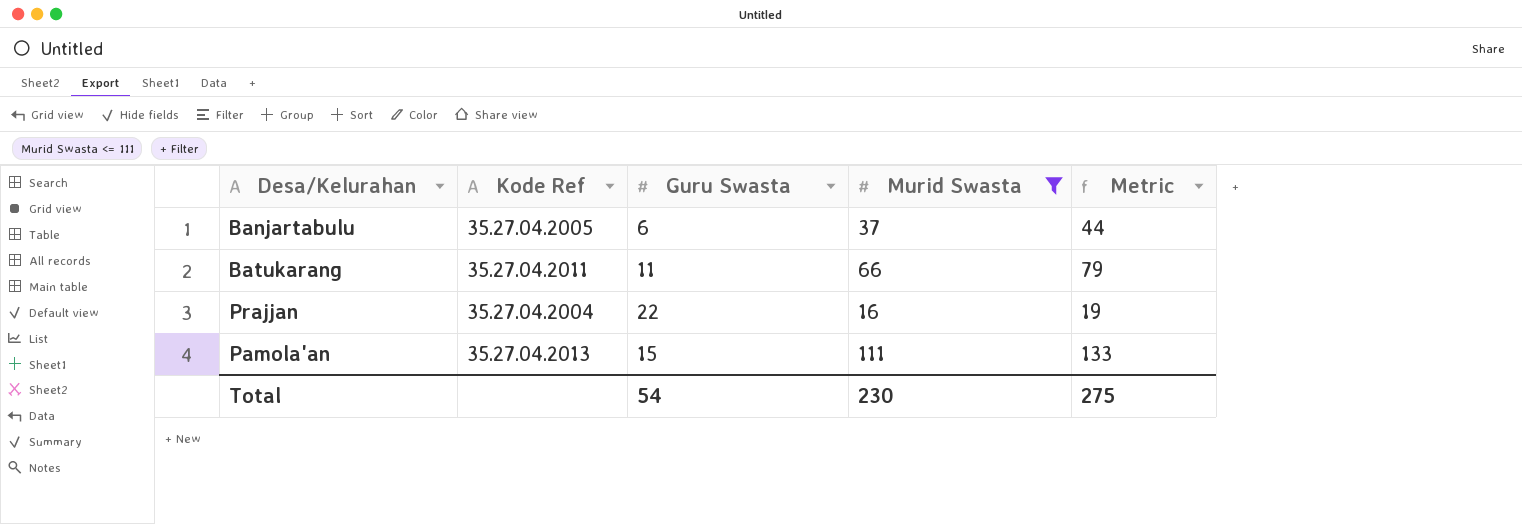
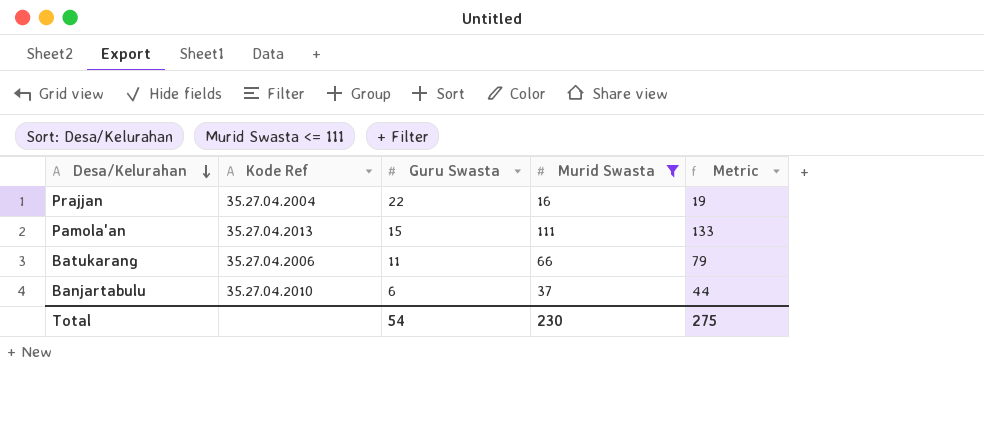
row order: none -> Desa/Kelurahan descending
Batukarang | Kode Ref: 35.27.04.2011 -> 35.27.04.2006
Banjartabulu | Kode Ref: 35.27.04.2005 -> 35.27.04.2010

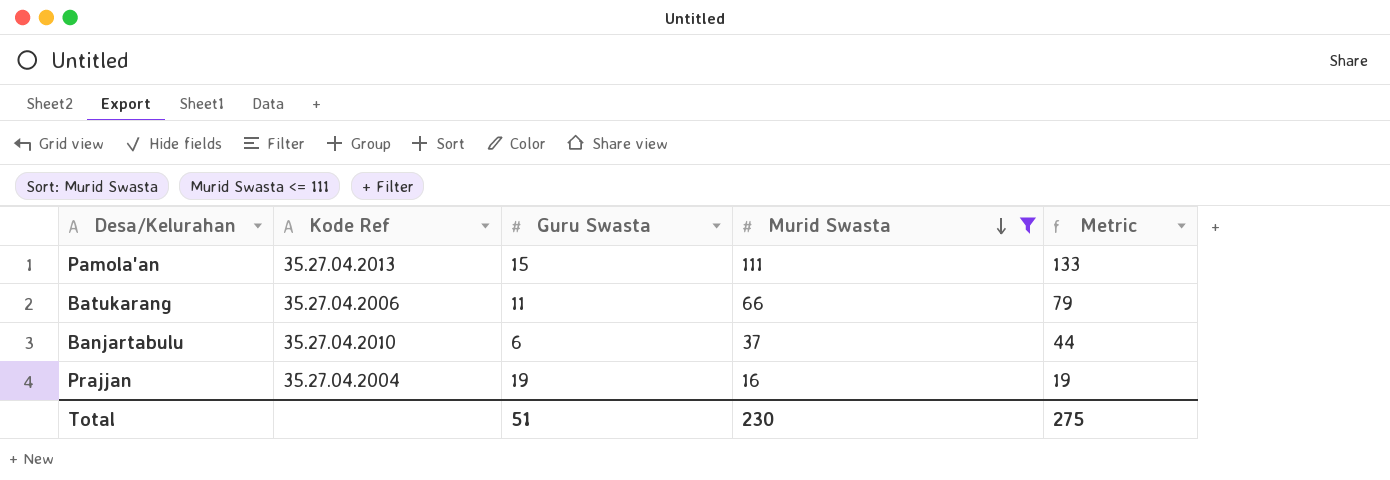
row order: Desa/Kelurahan descending -> Murid Swasta descending
Prajjan | Guru Swasta: 22 -> 19
Total | Guru Swasta: 54 -> 51

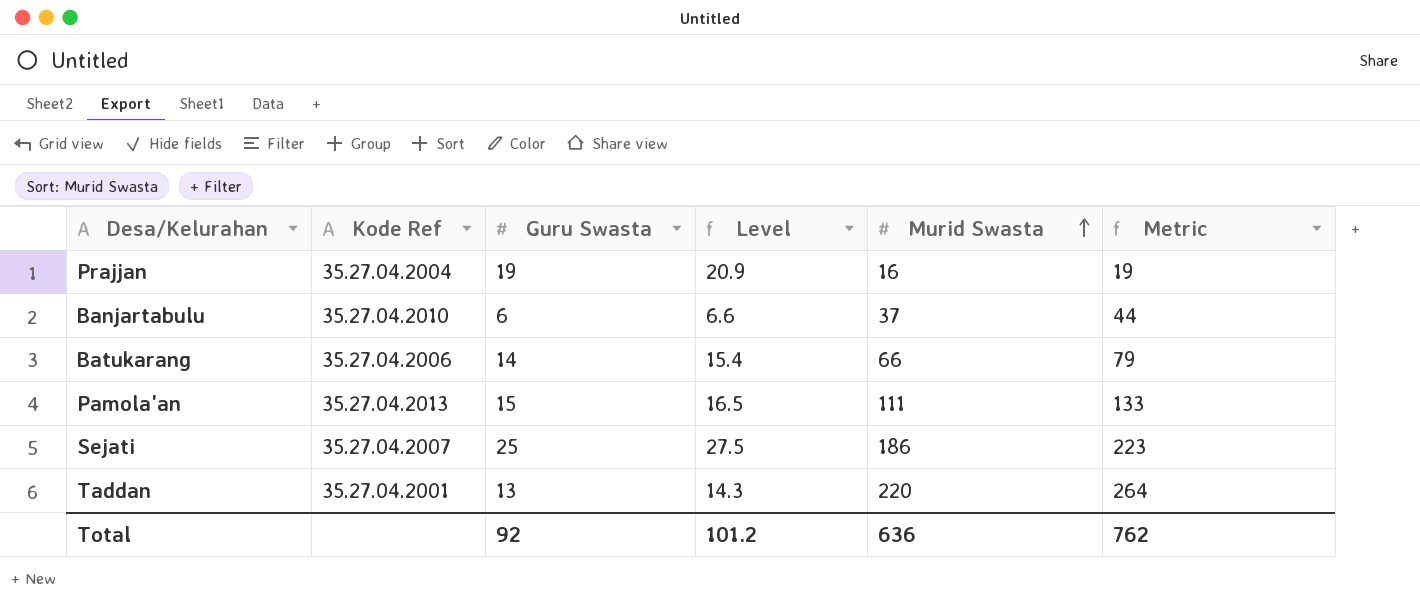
filter: Murid Swasta <= 111 -> none
row order: Murid Swasta descending -> Murid Swasta ascending
column Level | formula: none -> [Guru Swasta] * 1.1
Batukarang | Guru Swasta: 11 -> 14
Total | Guru Swasta: 51 -> 92
Total | Murid Swasta: 230 -> 636
Total | Metric: 275 -> 762

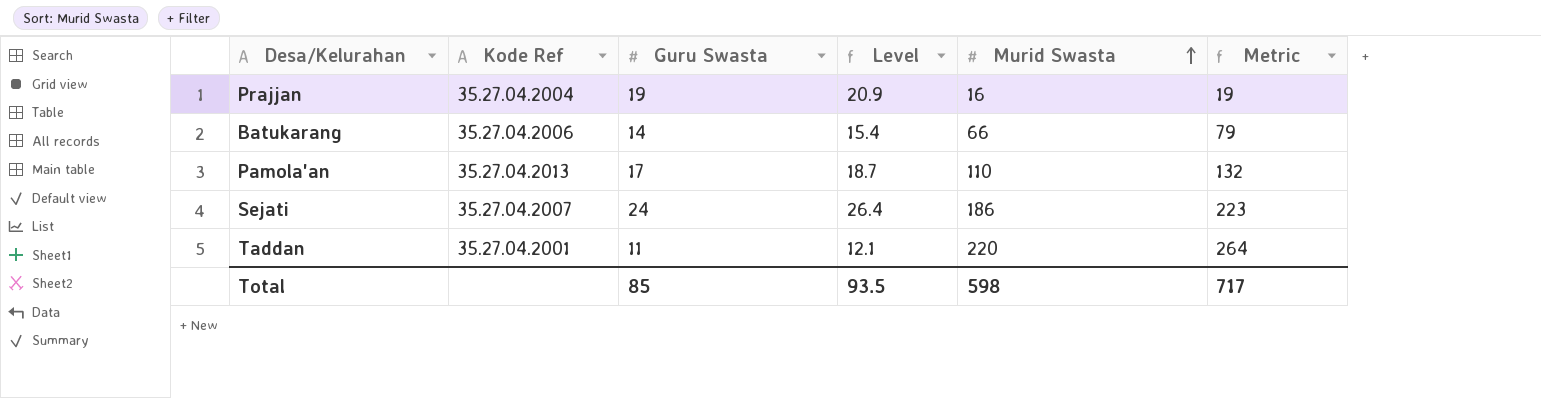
row Banjartabulu: 35.27.04.2010 | 6 | 6.6 | 37 | 44 -> none
Pamola'an | Guru Swasta: 15 -> 17
Pamola'an | Level: 16.5 -> 18.7
Pamola'an | Murid Swasta: 111 -> 110
Pamola'an | Metric: 133 -> 132
Sejati | Guru Swasta: 25 -> 24
Sejati | Level: 27.5 -> 26.4
Taddan | Guru Swasta: 13 -> 11
Taddan | Level: 14.3 -> 12.1
Total | Guru Swasta: 92 -> 85
Total | Level: 101.2 -> 93.5
Total | Murid Swasta: 636 -> 598
Total | Metric: 762 -> 717

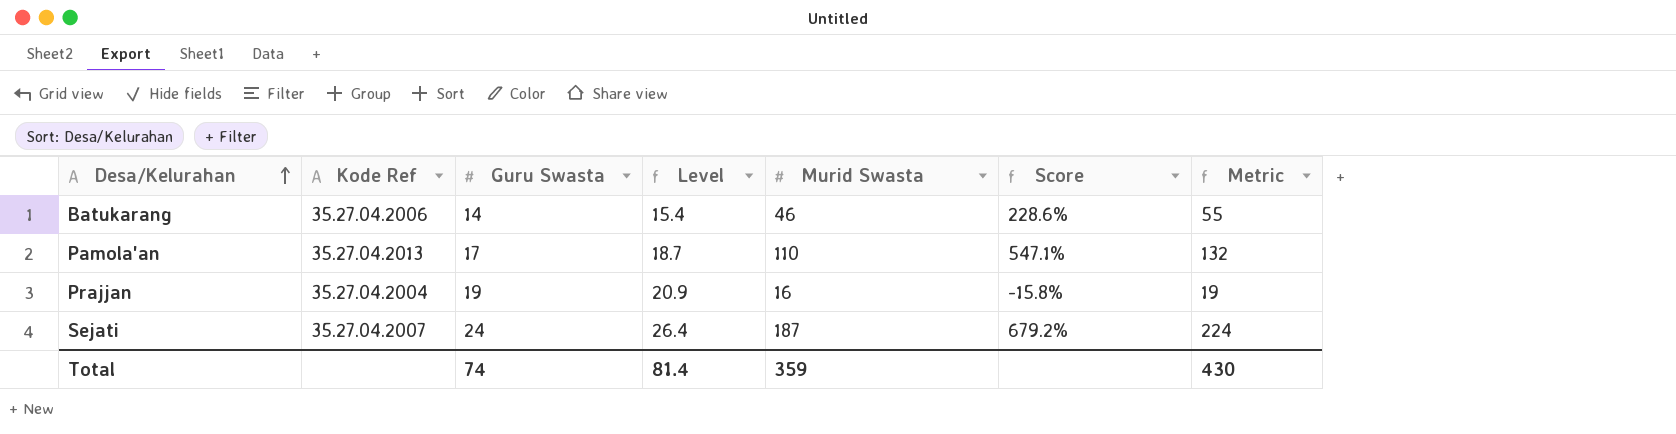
row order: Murid Swasta ascending -> Desa/Kelurahan ascending
column Score | formula: none -> ([Murid Swasta] - [Guru Swasta]) / [Guru Swasta]
row Taddan: 35.27.04.2001 | 11 | 12.1 | 220 | 264 -> none
Batukarang | Murid Swasta: 66 -> 46
Batukarang | Metric: 79 -> 55
Sejati | Murid Swasta: 186 -> 187
Sejati | Metric: 223 -> 224
Total | Guru Swasta: 85 -> 74
Total | Level: 93.5 -> 81.4
Total | Murid Swasta: 598 -> 359
Total | Metric: 717 -> 430

